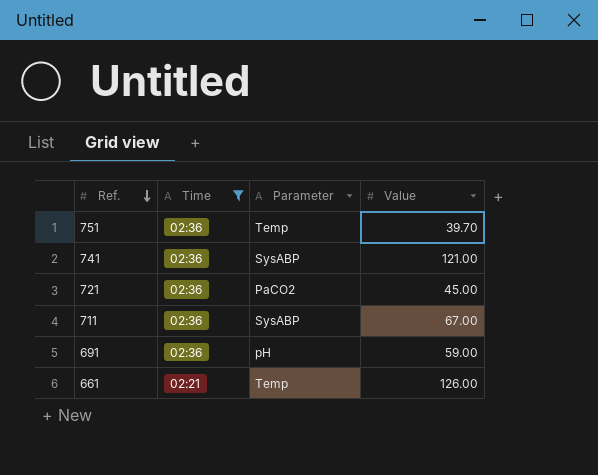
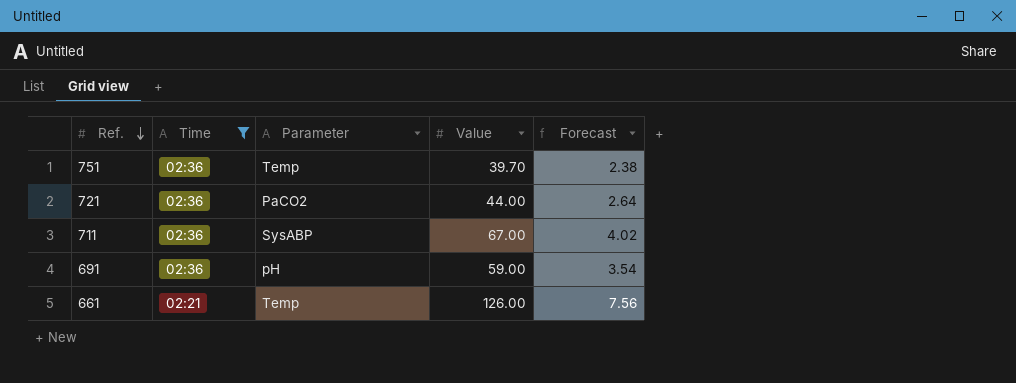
column Forecast | formula: none -> [Value] * 0.06
row 741: 02:36 | SysABP | 121.00 -> none
721 | Value: 45.00 -> 44.00

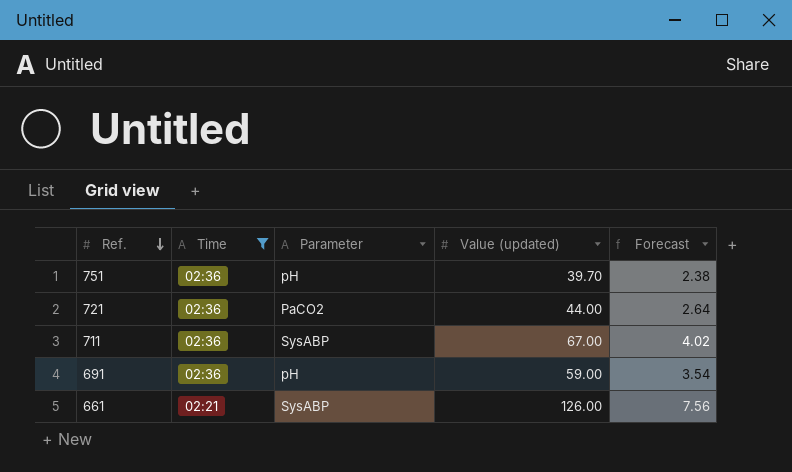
column name: Value -> Value (updated)
751 | Parameter: Temp -> pH
661 | Parameter: Temp -> SysABP

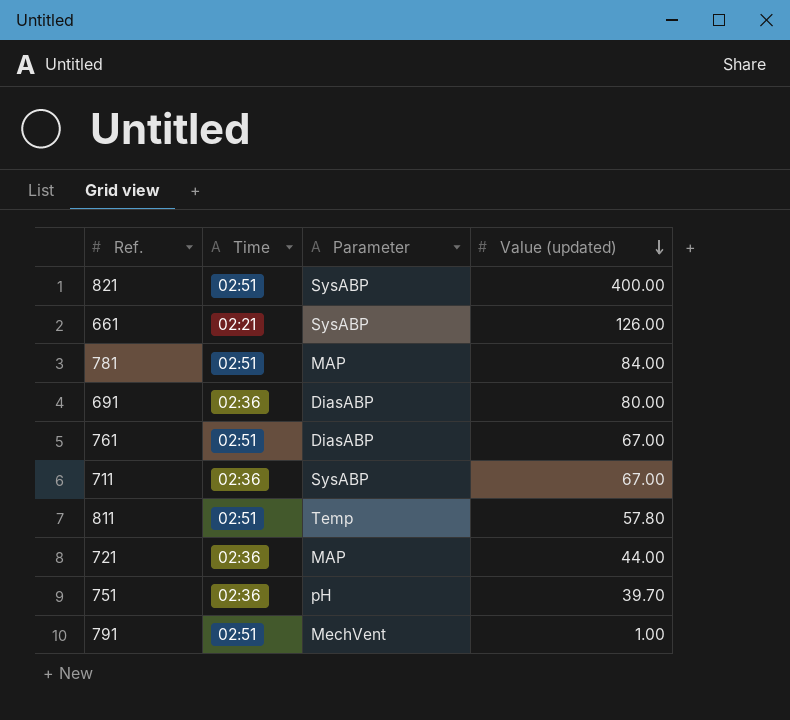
filter: Time != 02:51 -> none
row order: Ref. descending -> Value (updated) descending
column Forecast | formula: [Value (updated)] * 0.06 -> none
691 | Parameter: pH -> DiasABP
691 | Value (updated): 59.00 -> 80.00
721 | Parameter: PaCO2 -> MAP

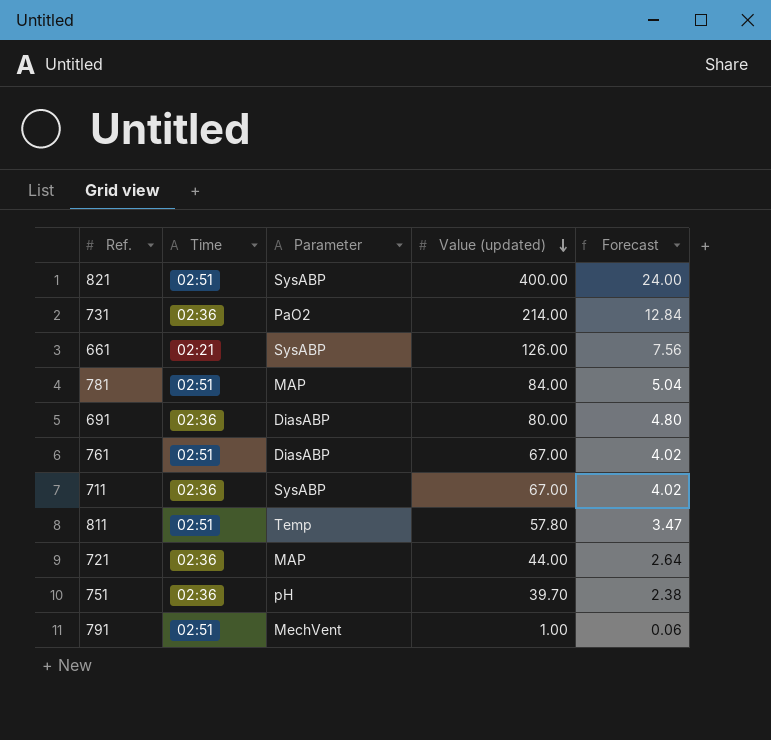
column Forecast | formula: none -> [Value (updated)] * 0.06
row 731: none -> 02:36 | PaO2 | 214.00 | 12.84

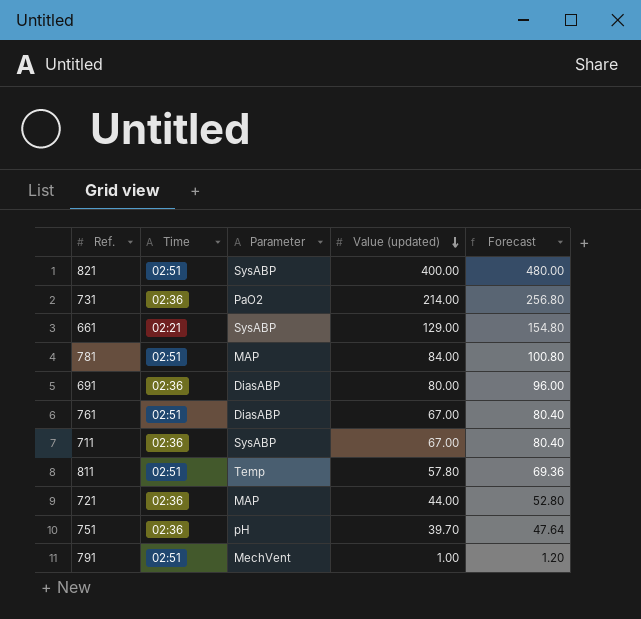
column Forecast | formula: [Value (updated)] * 0.06 -> [Value (updated)] * 1.2
661 | Value (updated): 126.00 -> 129.00

